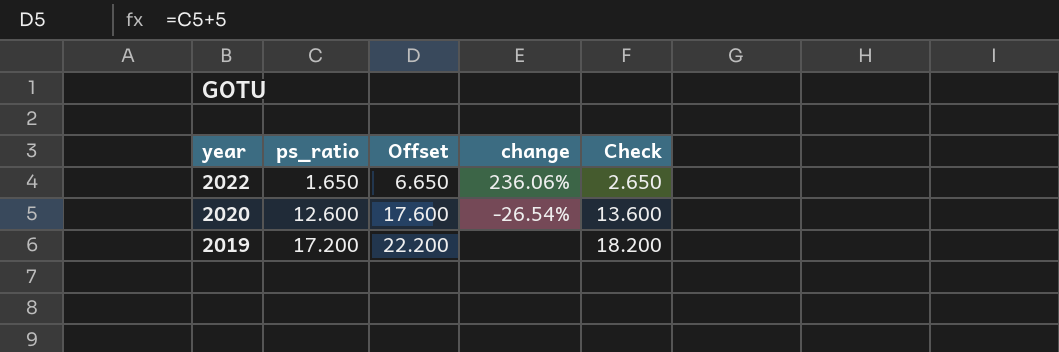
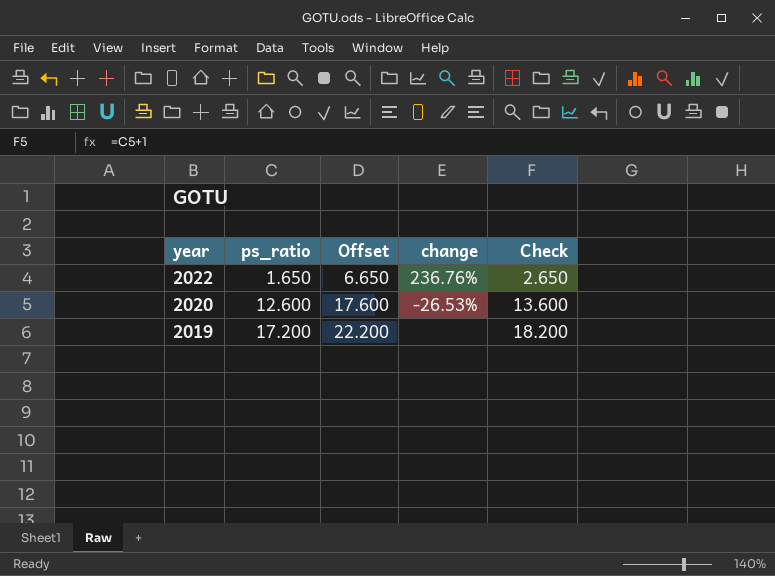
2022 | change: 236.06% -> 236.76%
2020 | change: -26.54% -> -26.53%

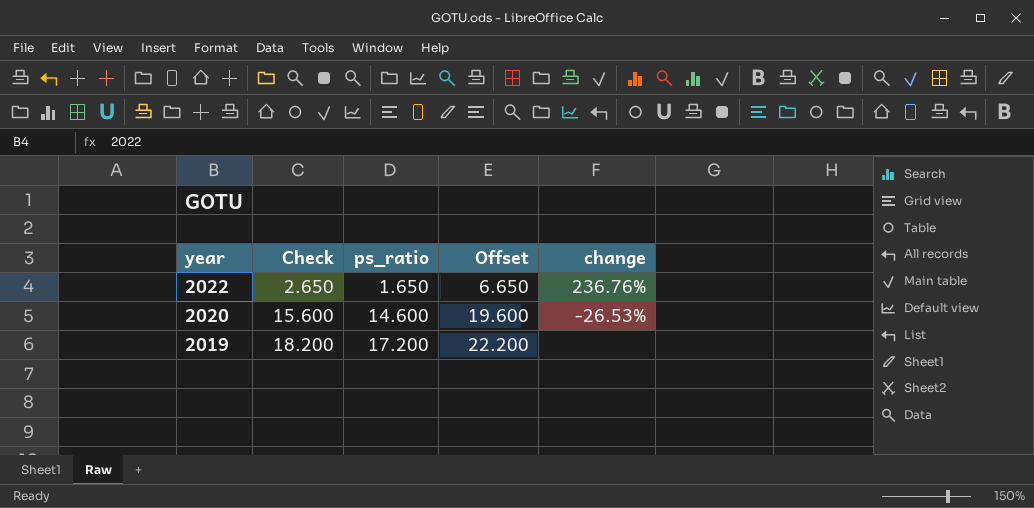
column Check | position: 5 -> 2
2020 | Check: 13.600 -> 15.600
2020 | ps_ratio: 12.600 -> 14.600
2020 | Offset: 17.600 -> 19.600

